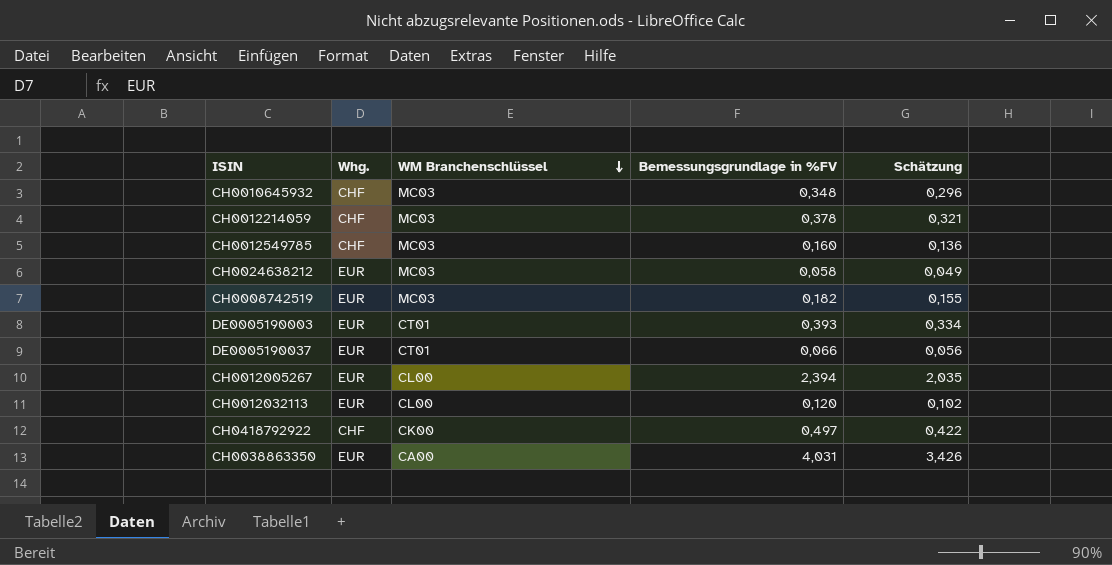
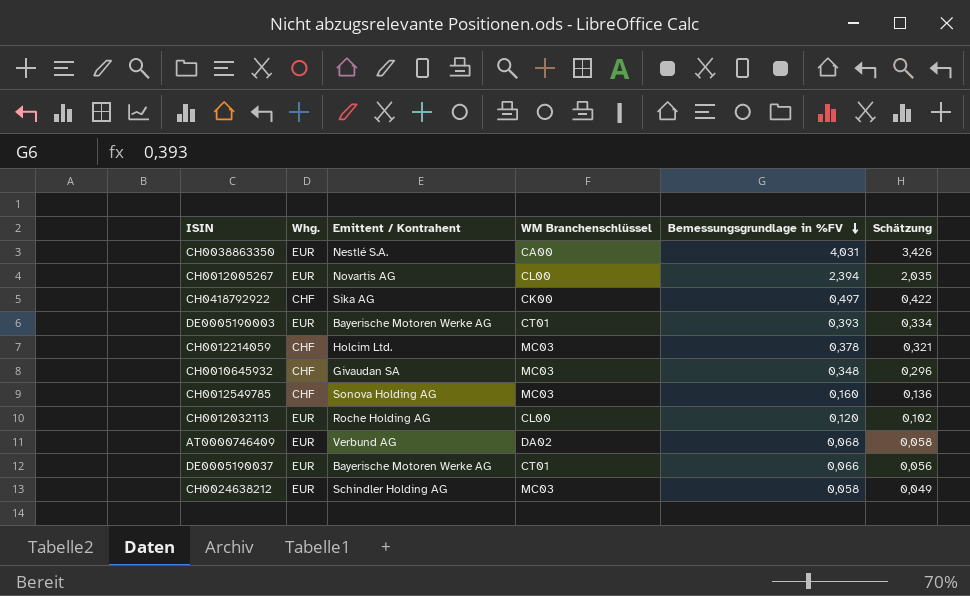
row order: WM Branchenschlüssel descending -> Bemessungsgrundlage in %FV descending
column Emittent / Kontrahent | position: none -> 3
row CH0008742519: EUR | MC03 | 0,182 | 0,155 -> none
row AT0000746409: none -> EUR | Verbund AG | DA02 | 0,068 | 0,058

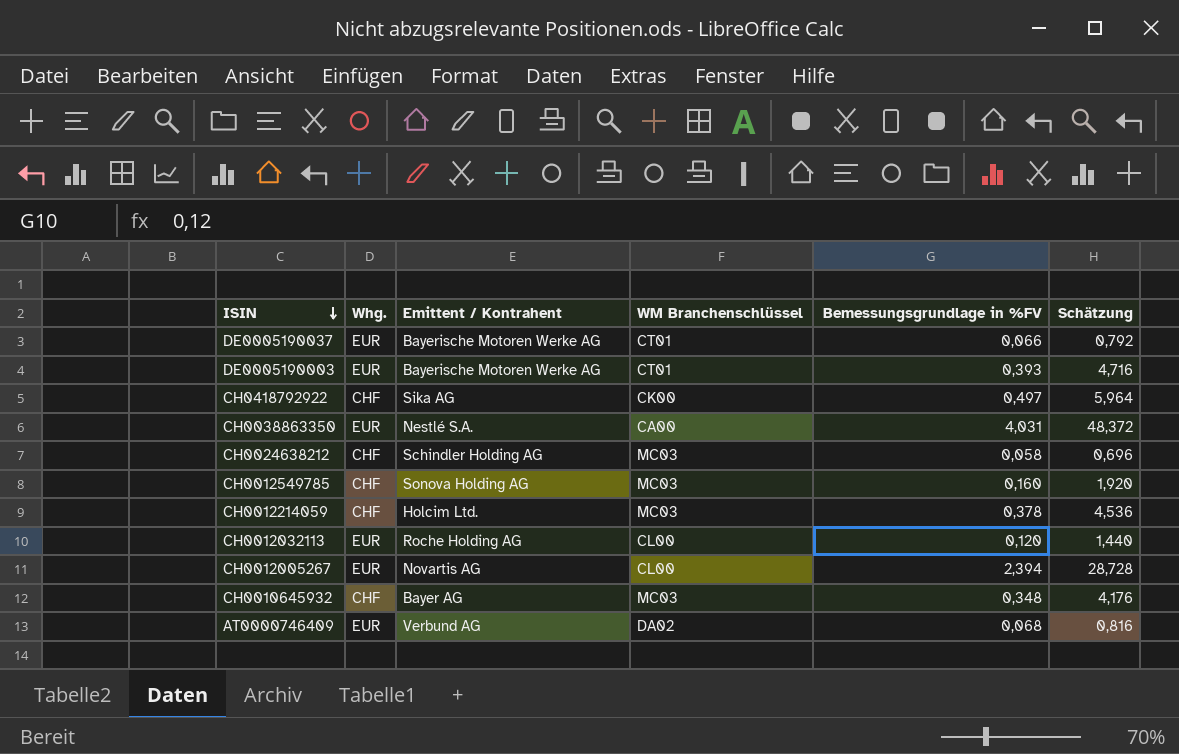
row order: Bemessungsgrundlage in %FV descending -> ISIN descending
column Schätzung | formula: [Bemessungsgrundlage in %FV] * 0,85 -> [Bemessungsgrundlage in %FV] * 12
CH0024638212 | Whg.: EUR -> CHF
CH0010645932 | Emittent / Kontrahent: Givaudan SA -> Bayer AG

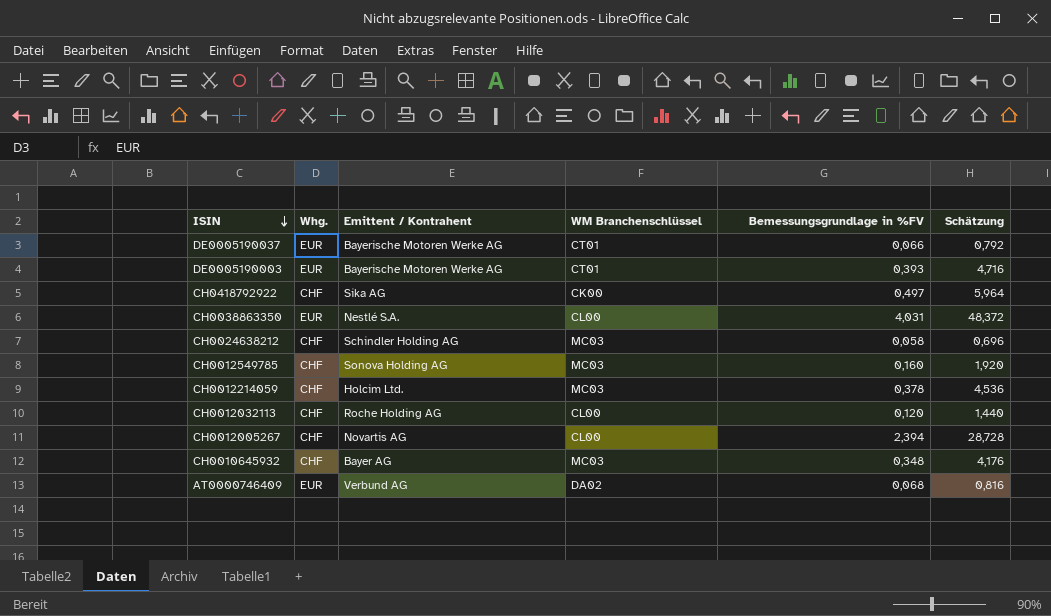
CH0038863350 | WM Branchenschlüssel: CA00 -> CL00
CH0012032113 | Whg.: EUR -> CHF
CH0012005267 | Whg.: EUR -> CHF

